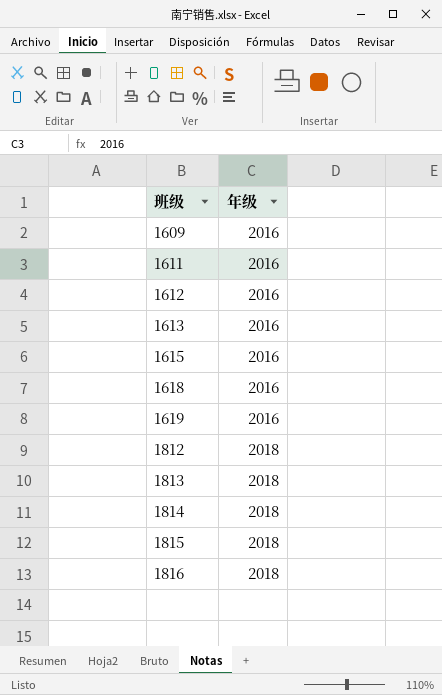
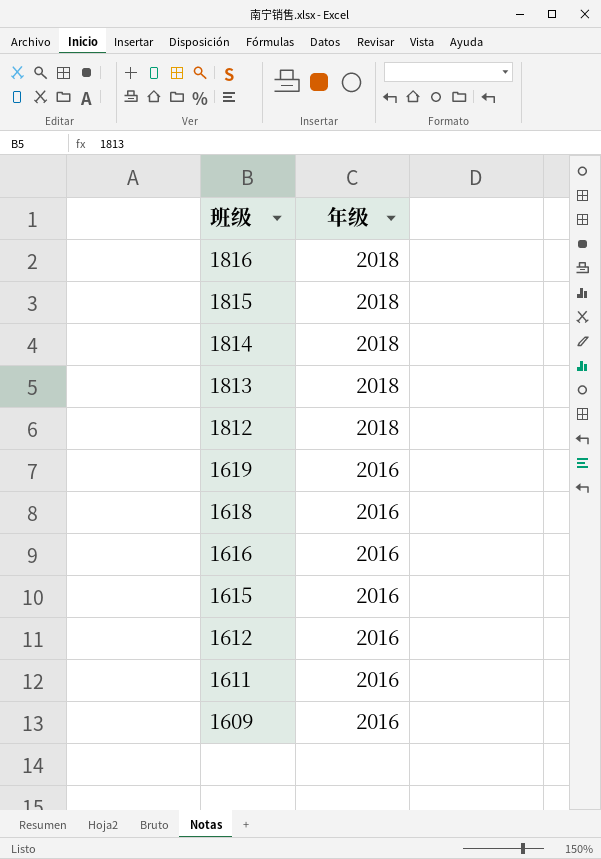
row order: 班级 ascending -> 班级 descending
row 1613: 2016 -> none
row 1616: none -> 2016

